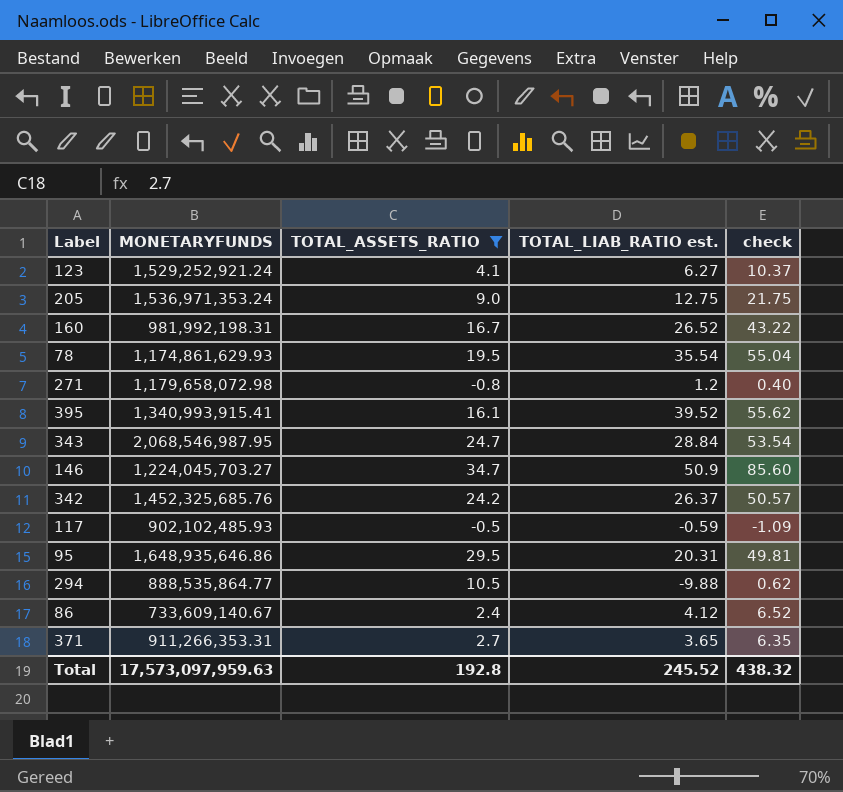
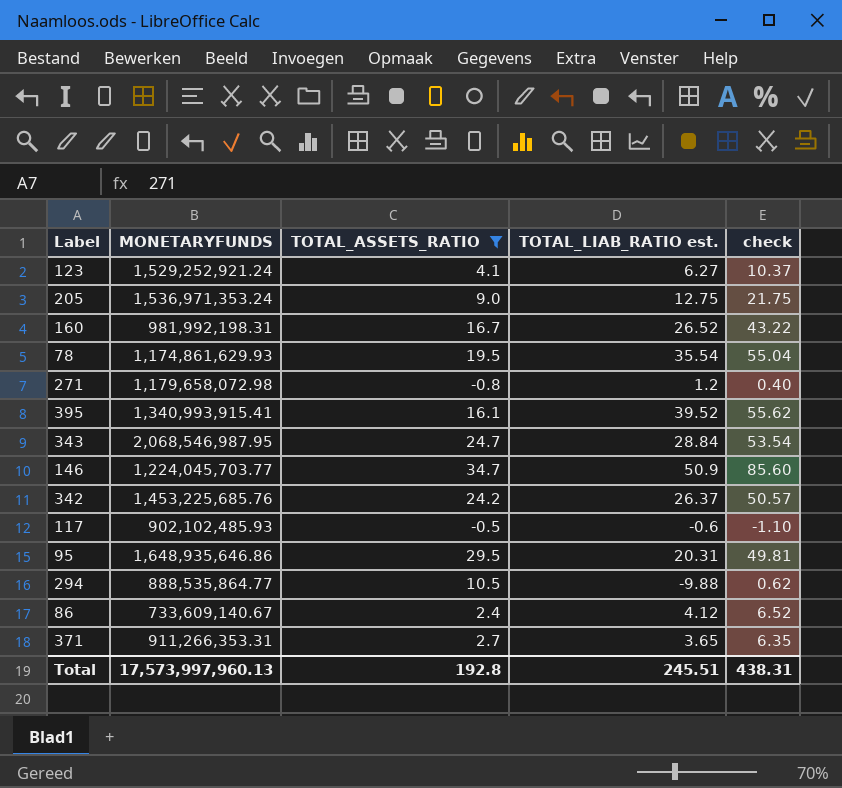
146 | MONETARYFUNDS: 1,224,045,703.27 -> 1,224,045,703.77
342 | MONETARYFUNDS: 1,452,325,685.76 -> 1,453,225,685.76
117 | TOTAL_LIAB_RATIO est.: -0.59 -> -0.6
117 | check: -1.09 -> -1.10
Total | MONETARYFUNDS: 17,573,097,959.63 -> 17,573,997,960.13
Total | TOTAL_LIAB_RATIO est.: 245.52 -> 245.51
Total | check: 438.32 -> 438.31

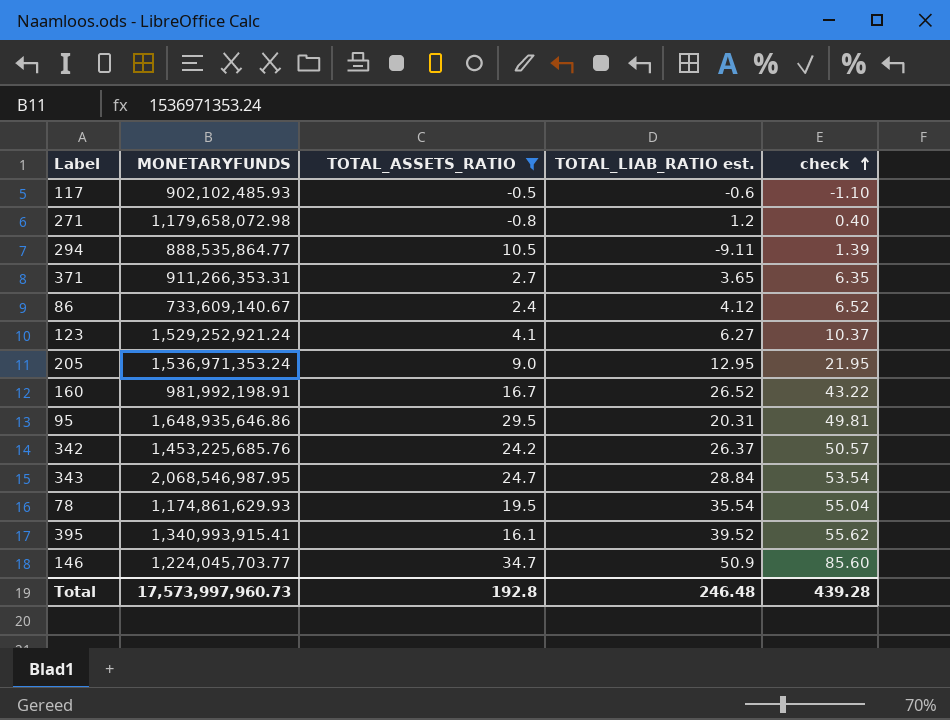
row order: none -> check ascending
294 | TOTAL_LIAB_RATIO est.: -9.88 -> -9.11
294 | check: 0.62 -> 1.39
205 | TOTAL_LIAB_RATIO est.: 12.75 -> 12.95
205 | check: 21.75 -> 21.95
160 | MONETARYFUNDS: 981,992,198.31 -> 981,992,198.91
Total | MONETARYFUNDS: 17,573,997,960.13 -> 17,573,997,960.73
Total | TOTAL_LIAB_RATIO est.: 245.51 -> 246.48
Total | check: 438.31 -> 439.28

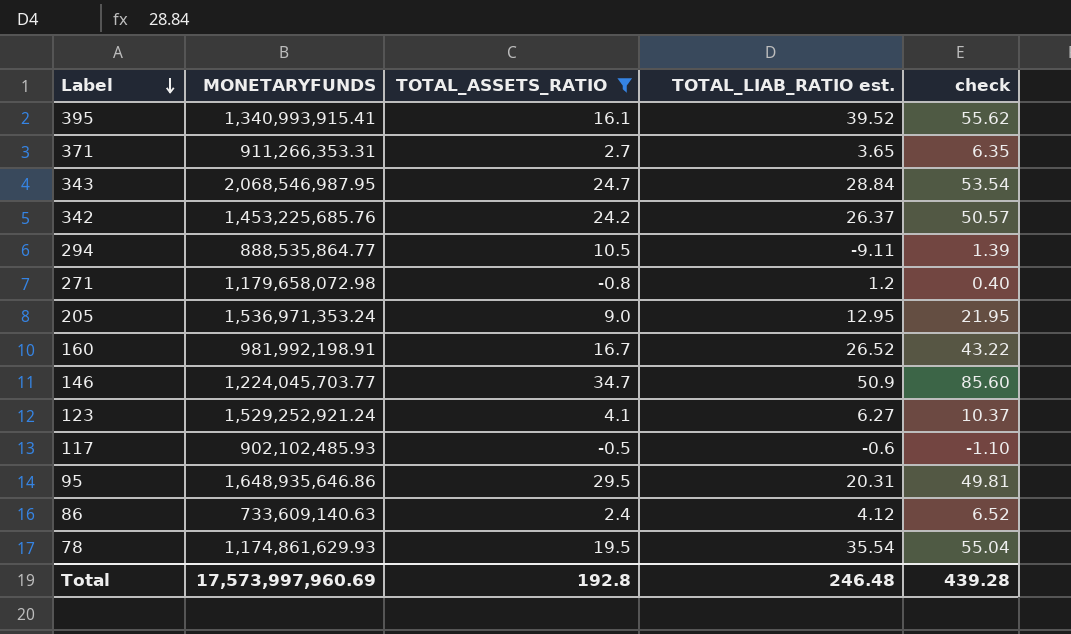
row order: check ascending -> Label descending
86 | MONETARYFUNDS: 733,609,140.67 -> 733,609,140.63
Total | MONETARYFUNDS: 17,573,997,960.73 -> 17,573,997,960.69

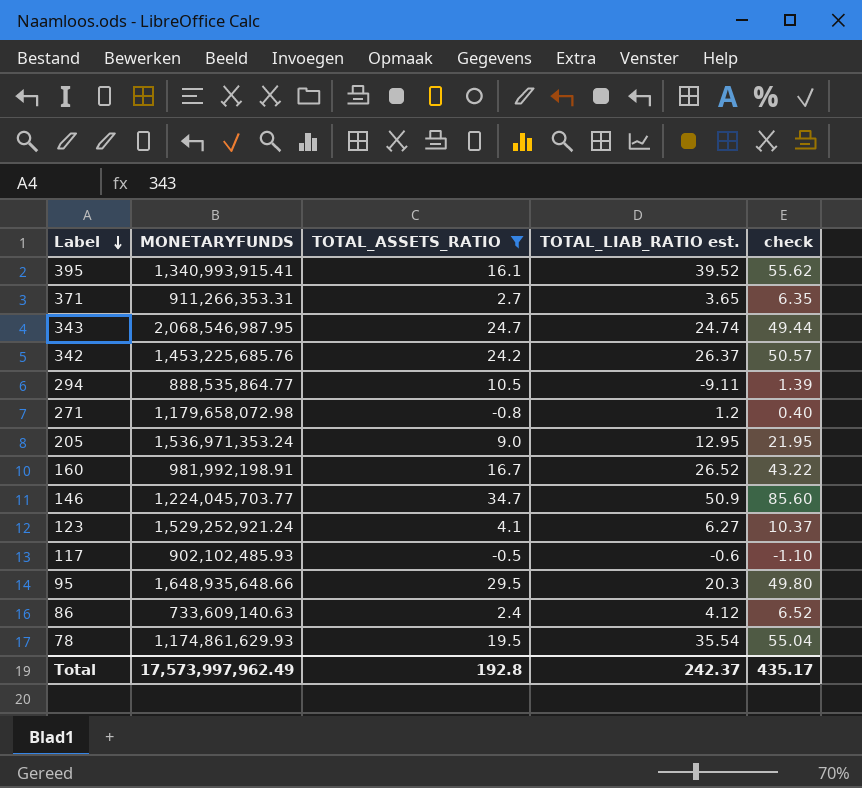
343 | TOTAL_LIAB_RATIO est.: 28.84 -> 24.74
343 | check: 53.54 -> 49.44
95 | MONETARYFUNDS: 1,648,935,646.86 -> 1,648,935,648.66
95 | TOTAL_LIAB_RATIO est.: 20.31 -> 20.3
95 | check: 49.81 -> 49.80
Total | MONETARYFUNDS: 17,573,997,960.69 -> 17,573,997,962.49
Total | TOTAL_LIAB_RATIO est.: 246.48 -> 242.37
Total | check: 439.28 -> 435.17

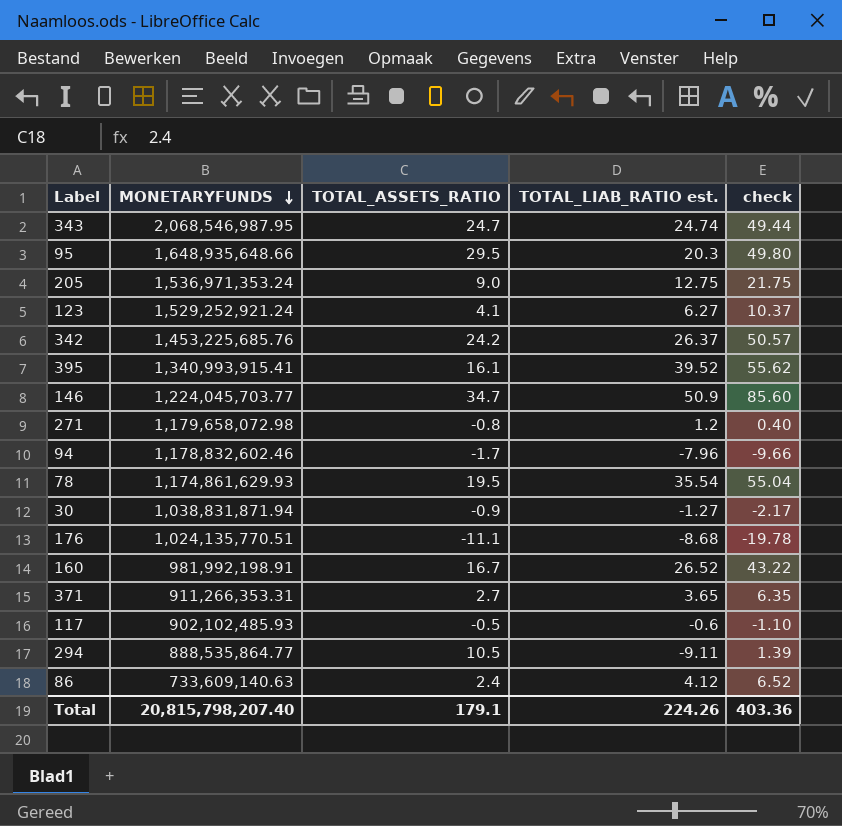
filter: TOTAL_ASSETS_RATIO >= -0.8 -> none
row order: Label descending -> MONETARYFUNDS descending
205 | TOTAL_LIAB_RATIO est.: 12.95 -> 12.75
205 | check: 21.95 -> 21.75
Total | MONETARYFUNDS: 17,573,997,962.49 -> 20,815,798,207.40
Total | TOTAL_ASSETS_RATIO: 192.8 -> 179.1
Total | TOTAL_LIAB_RATIO est.: 242.37 -> 224.26
Total | check: 435.17 -> 403.36

